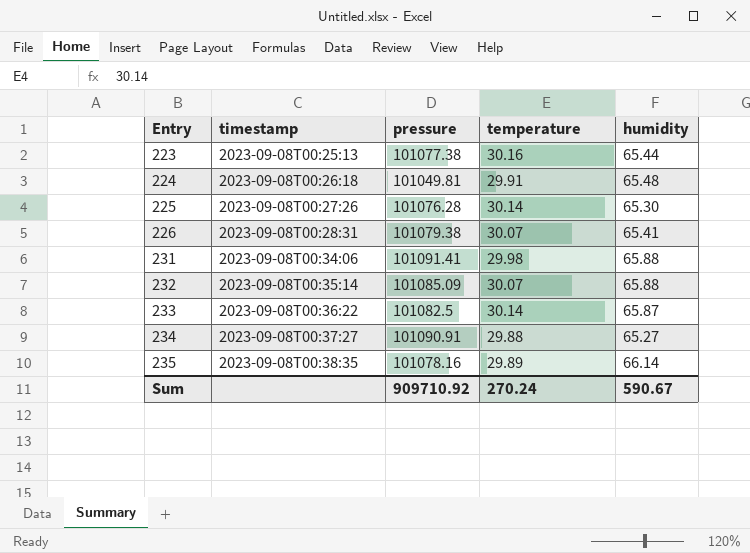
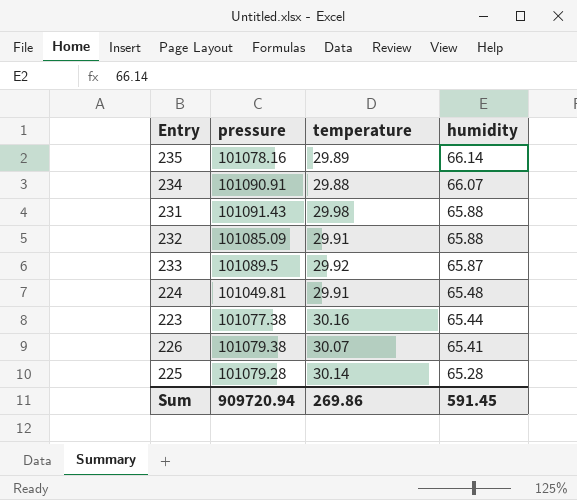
row order: Entry ascending -> humidity descending
column timestamp | position: 2 -> none
234 | humidity: 65.27 -> 66.07
231 | pressure: 101091.41 -> 101091.43
232 | temperature: 30.07 -> 29.91
233 | pressure: 101082.5 -> 101089.5
233 | temperature: 30.14 -> 29.92
225 | pressure: 101076.28 -> 101079.28
225 | humidity: 65.30 -> 65.28
Sum | pressure: 909710.92 -> 909720.94
Sum | temperature: 270.24 -> 269.86
Sum | humidity: 590.67 -> 591.45

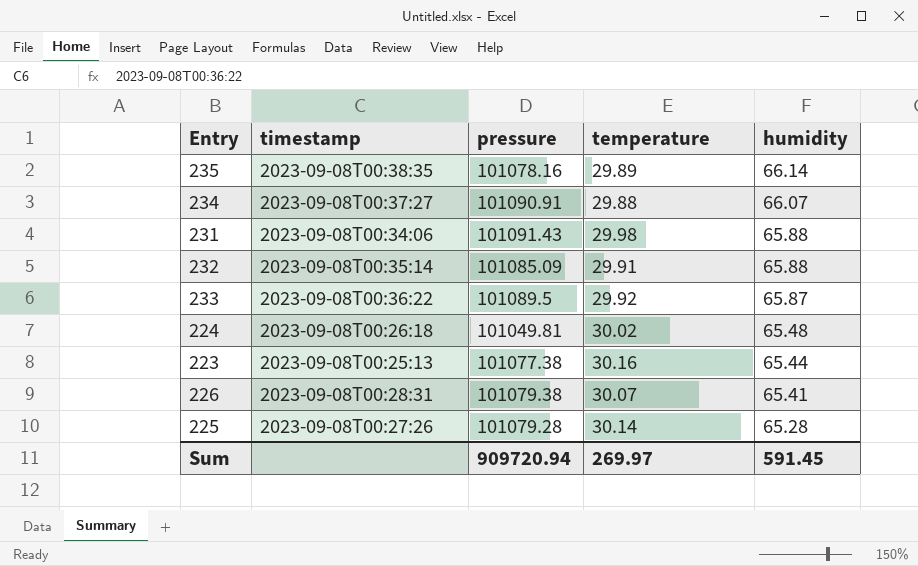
column timestamp | position: none -> 2
224 | temperature: 29.91 -> 30.02
Sum | temperature: 269.86 -> 269.97

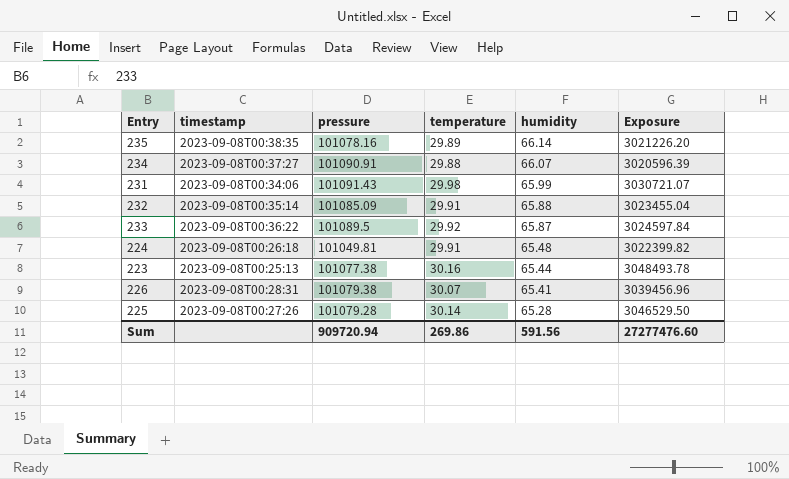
column Exposure | formula: none -> [pressure] * [temperature]
231 | humidity: 65.88 -> 65.99
224 | temperature: 30.02 -> 29.91
Sum | temperature: 269.97 -> 269.86
Sum | humidity: 591.45 -> 591.56

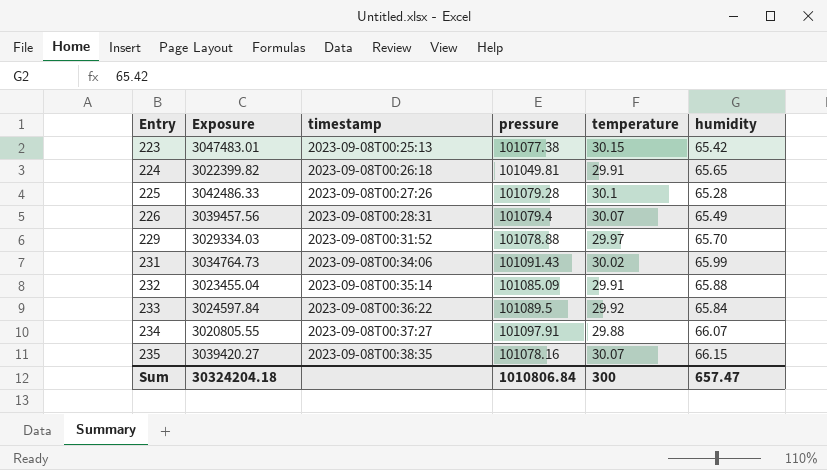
row order: humidity descending -> Entry ascending
column Exposure | position: 6 -> 2
223 | Exposure: 3048493.78 -> 3047483.01
223 | temperature: 30.16 -> 30.15
223 | humidity: 65.44 -> 65.42
224 | humidity: 65.48 -> 65.65
225 | Exposure: 3046529.50 -> 3042486.33
225 | temperature: 30.14 -> 30.1
226 | Exposure: 3039456.96 -> 3039457.56
226 | pressure: 101079.38 -> 101079.4
226 | humidity: 65.41 -> 65.49
row 229: none -> 3029334.03 | 2023-09-08T00:31:52 | 101078.88 | 29.97 | 65.70
231 | Exposure: 3030721.07 -> 3034764.73
231 | temperature: 29.98 -> 30.02
233 | humidity: 65.87 -> 65.84
234 | Exposure: 3020596.39 -> 3020805.55
234 | pressure: 101090.91 -> 101097.91
235 | Exposure: 3021226.20 -> 3039420.27
235 | temperature: 29.89 -> 30.07
235 | humidity: 66.14 -> 66.15
Sum | Exposure: 27277476.60 -> 30324204.18
Sum | pressure: 909720.94 -> 1010806.84
Sum | temperature: 269.86 -> 300
Sum | humidity: 591.56 -> 657.47

